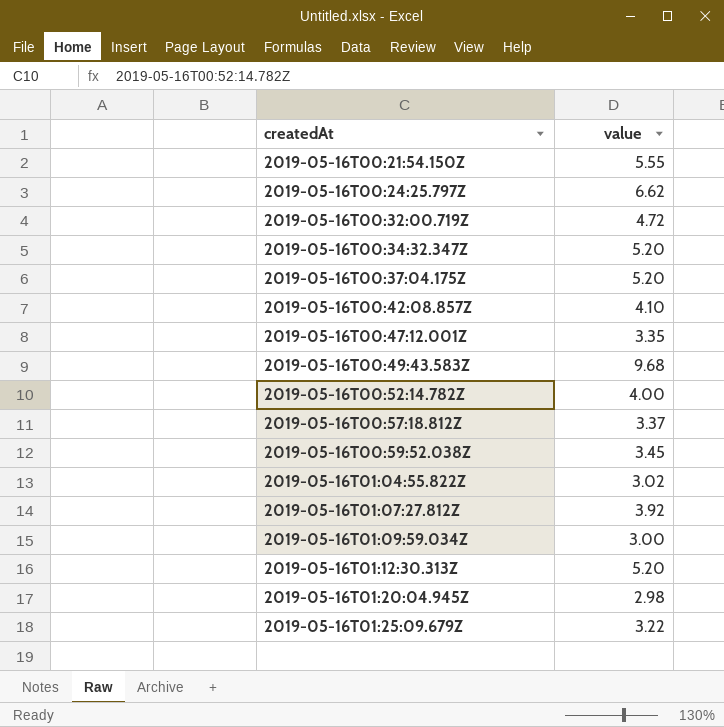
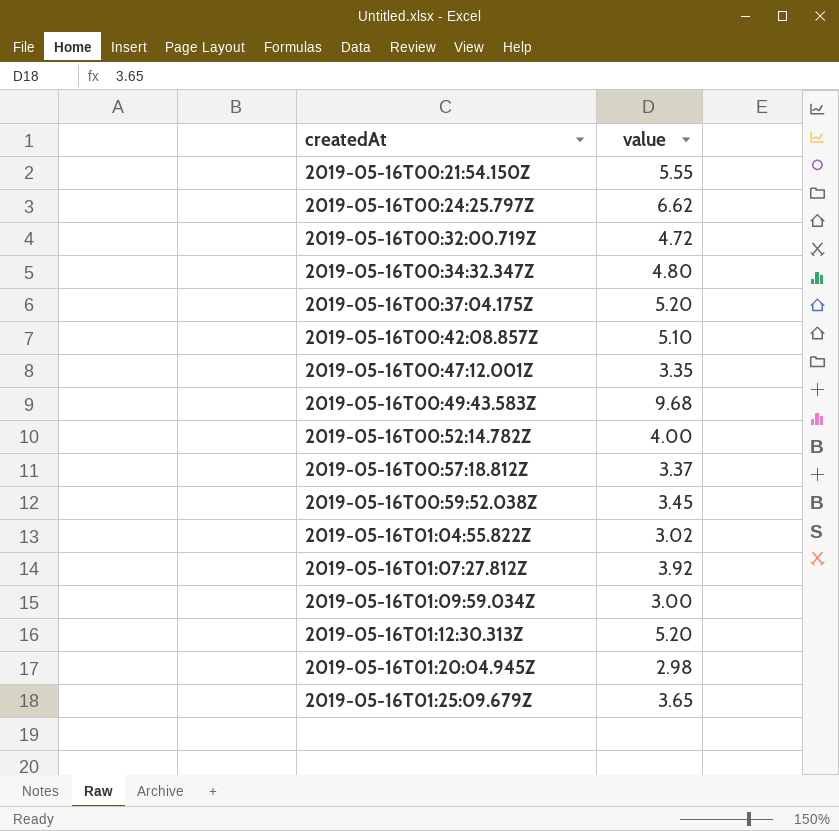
2019-05-16T00:34:32.347Z | value: 5.20 -> 4.80
2019-05-16T00:42:08.857Z | value: 4.10 -> 5.10
2019-05-16T01:25:09.679Z | value: 3.22 -> 3.65

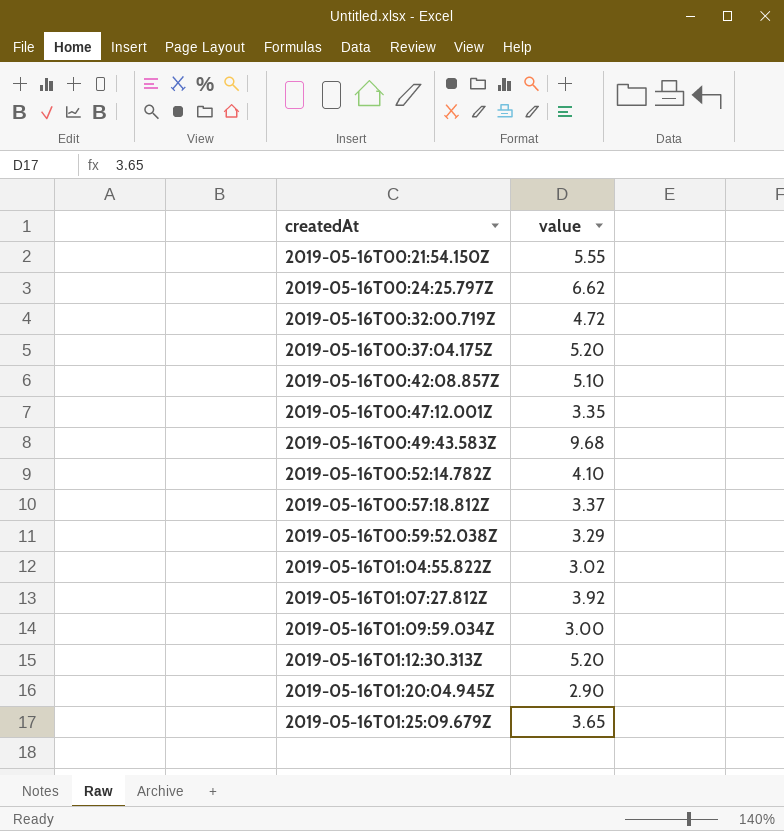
row 2019-05-16T00:34:32.347Z: 4.80 -> none
2019-05-16T00:52:14.782Z | value: 4.00 -> 4.10
2019-05-16T00:59:52.038Z | value: 3.45 -> 3.29
2019-05-16T01:20:04.945Z | value: 2.98 -> 2.90

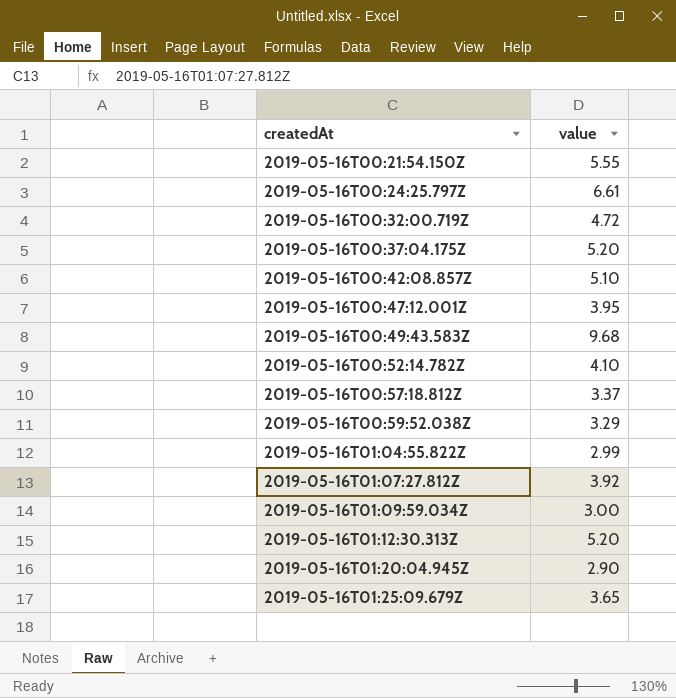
2019-05-16T00:24:25.797Z | value: 6.62 -> 6.61
2019-05-16T00:47:12.001Z | value: 3.35 -> 3.95
2019-05-16T01:04:55.822Z | value: 3.02 -> 2.99

